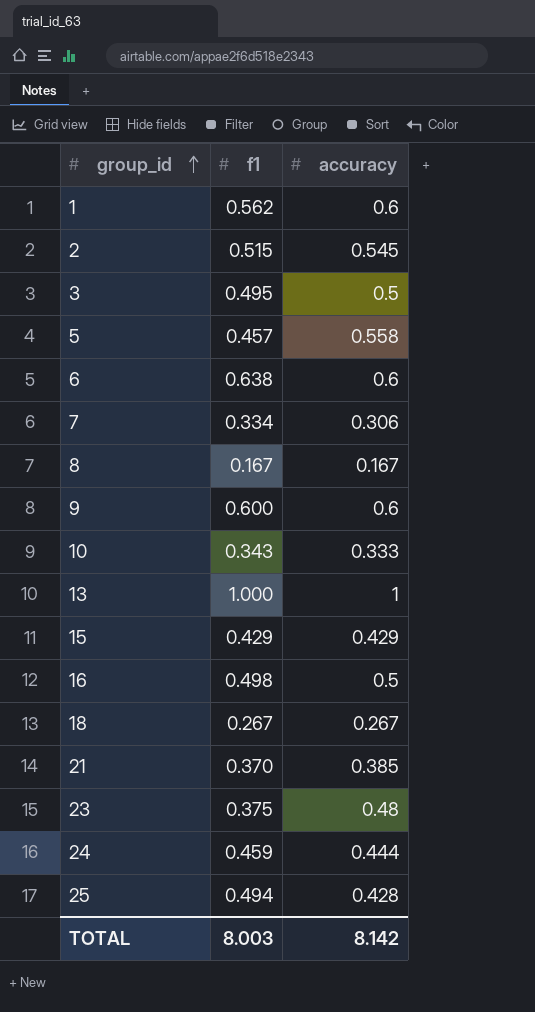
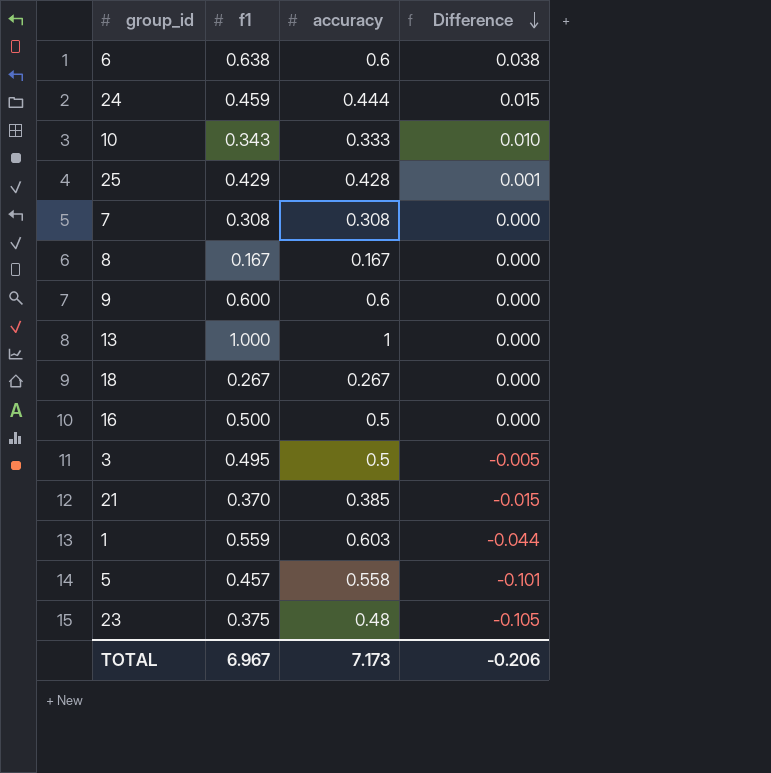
row order: group_id ascending -> Difference descending
column Difference | formula: none -> [f1] - [accuracy]
row 2: 0.515 | 0.545 -> none
row 15: 0.429 | 0.429 -> none
25 | f1: 0.494 -> 0.429
7 | f1: 0.334 -> 0.308
7 | accuracy: 0.306 -> 0.308
16 | f1: 0.498 -> 0.500
1 | f1: 0.562 -> 0.559
1 | accuracy: 0.6 -> 0.603
TOTAL | f1: 8.003 -> 6.967
TOTAL | accuracy: 8.142 -> 7.173

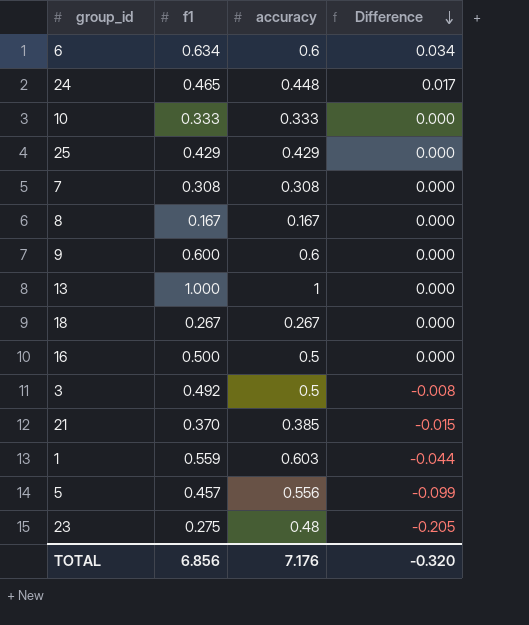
6 | f1: 0.638 -> 0.634
6 | Difference: 0.038 -> 0.034
24 | f1: 0.459 -> 0.465
24 | accuracy: 0.444 -> 0.448
24 | Difference: 0.015 -> 0.017
10 | f1: 0.343 -> 0.333
10 | Difference: 0.010 -> 0.000
25 | accuracy: 0.428 -> 0.429
25 | Difference: 0.001 -> 0.000
3 | f1: 0.495 -> 0.492
3 | Difference: -0.005 -> -0.008
5 | accuracy: 0.558 -> 0.556
5 | Difference: -0.101 -> -0.099
23 | f1: 0.375 -> 0.275
23 | Difference: -0.105 -> -0.205
TOTAL | f1: 6.967 -> 6.856
TOTAL | accuracy: 7.173 -> 7.176
TOTAL | Difference: -0.206 -> -0.320

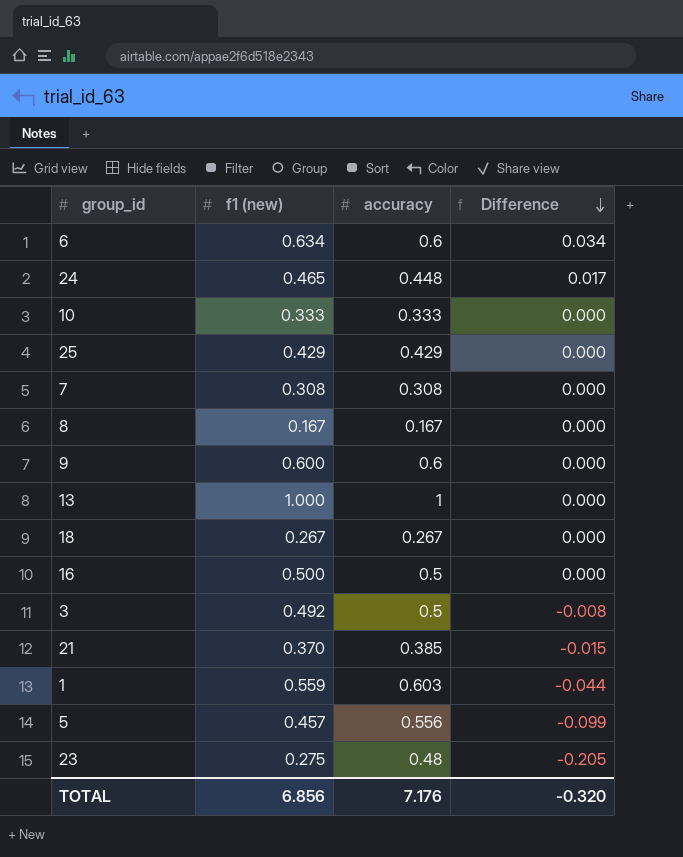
column name: f1 -> f1 (new)

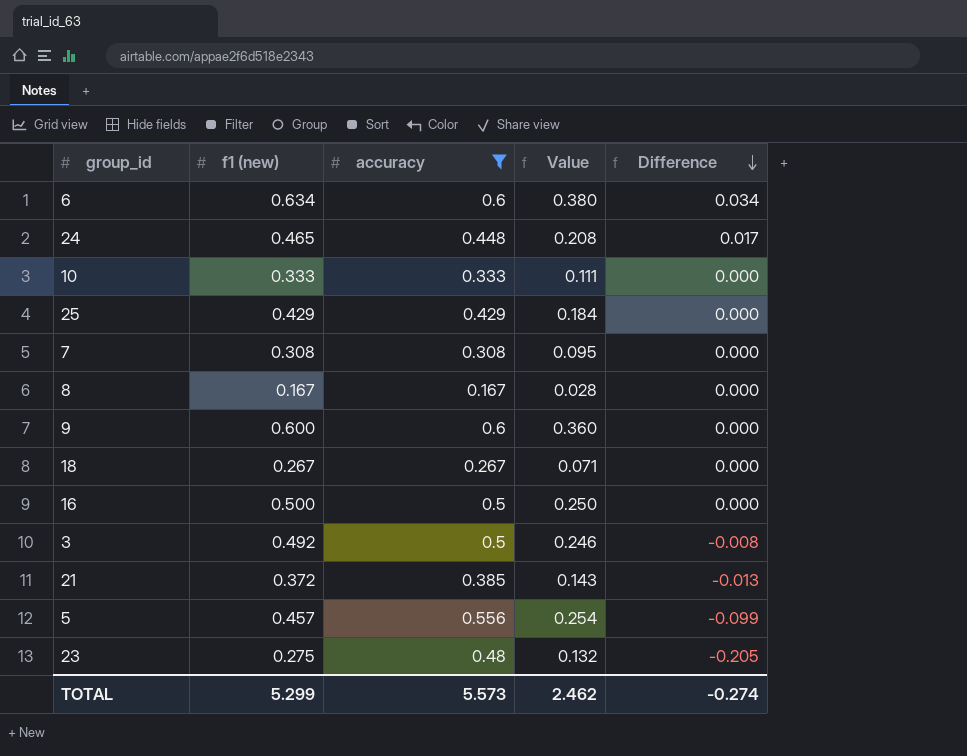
filter: none -> accuracy <= 0.6
column Value | formula: none -> [f1 (new)] * [accuracy]
21 | f1 (new): 0.370 -> 0.372
21 | Difference: -0.015 -> -0.013
TOTAL | f1 (new): 6.856 -> 5.299
TOTAL | accuracy: 7.176 -> 5.573
TOTAL | Difference: -0.320 -> -0.274

